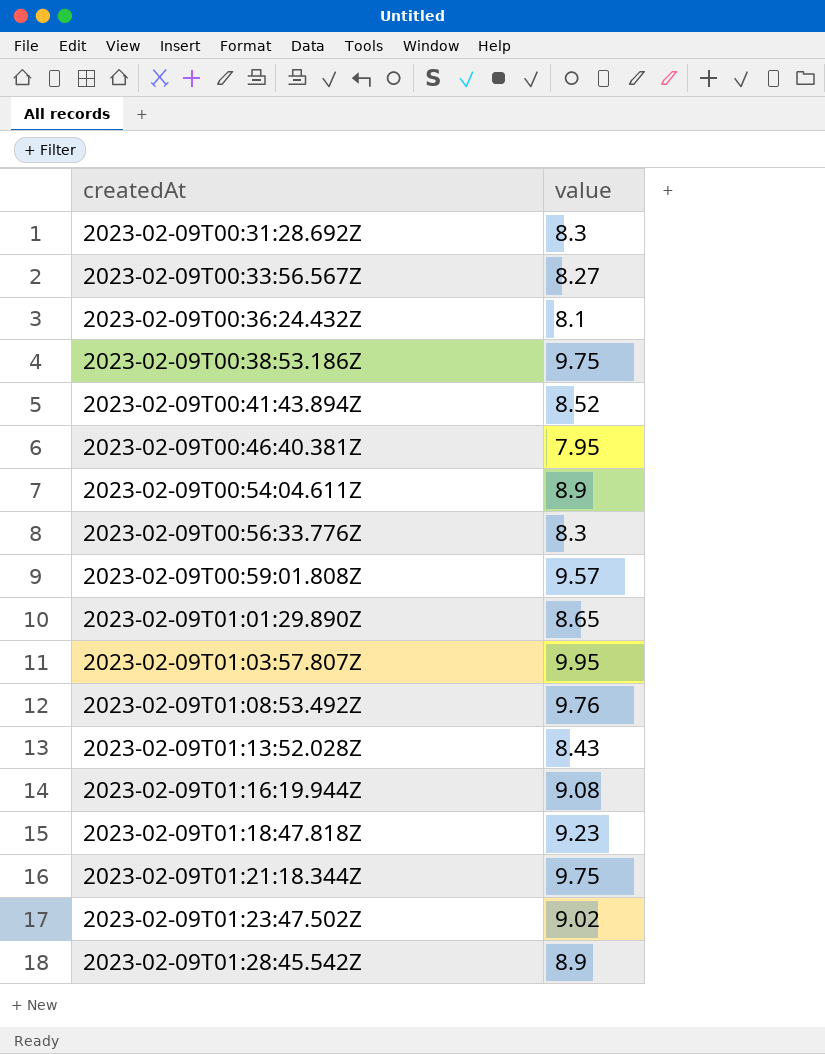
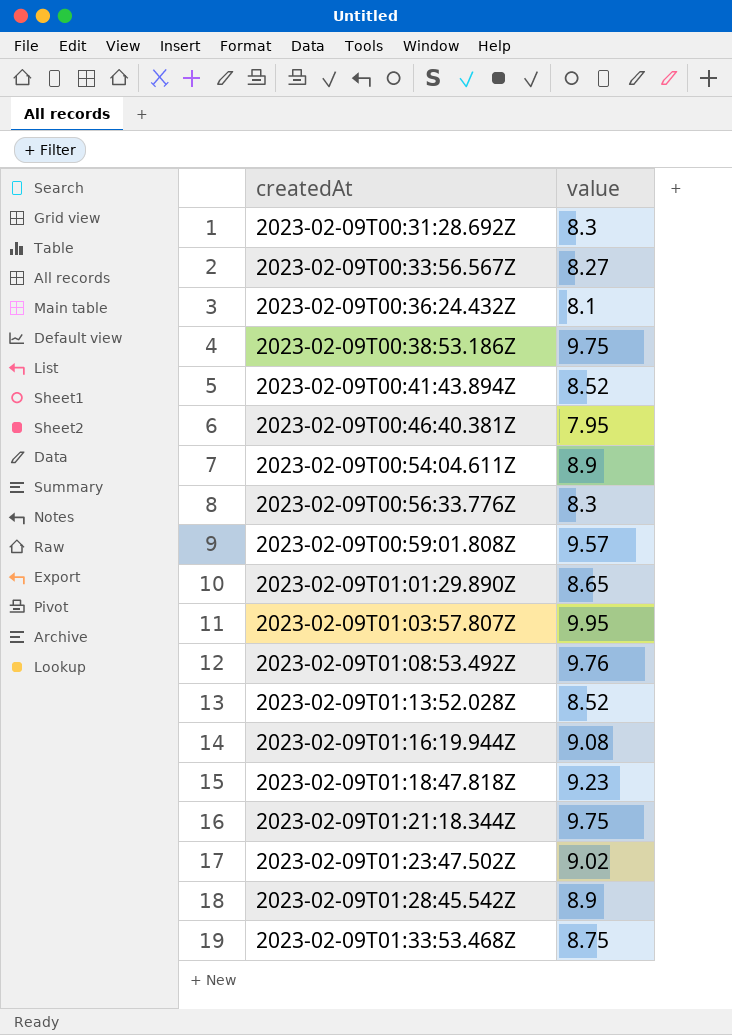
2023-02-09T01:13:52.028Z | value: 8.43 -> 8.52
row 2023-02-09T01:33:53.468Z: none -> 8.75

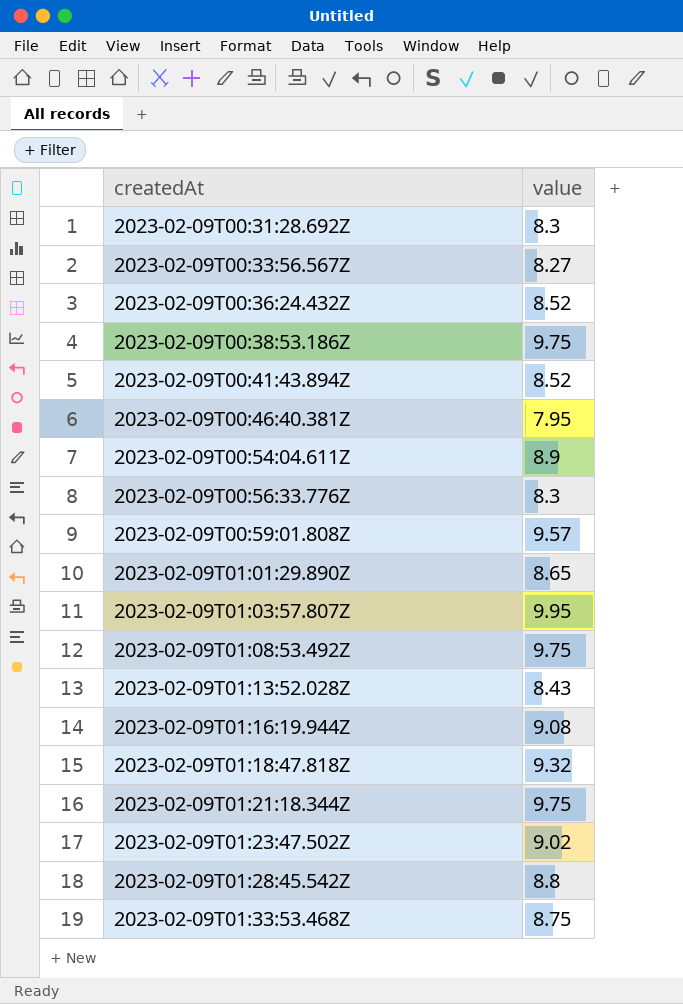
2023-02-09T00:36:24.432Z | value: 8.1 -> 8.52
2023-02-09T01:08:53.492Z | value: 9.76 -> 9.75
2023-02-09T01:13:52.028Z | value: 8.52 -> 8.43
2023-02-09T01:18:47.818Z | value: 9.23 -> 9.32
2023-02-09T01:28:45.542Z | value: 8.9 -> 8.8

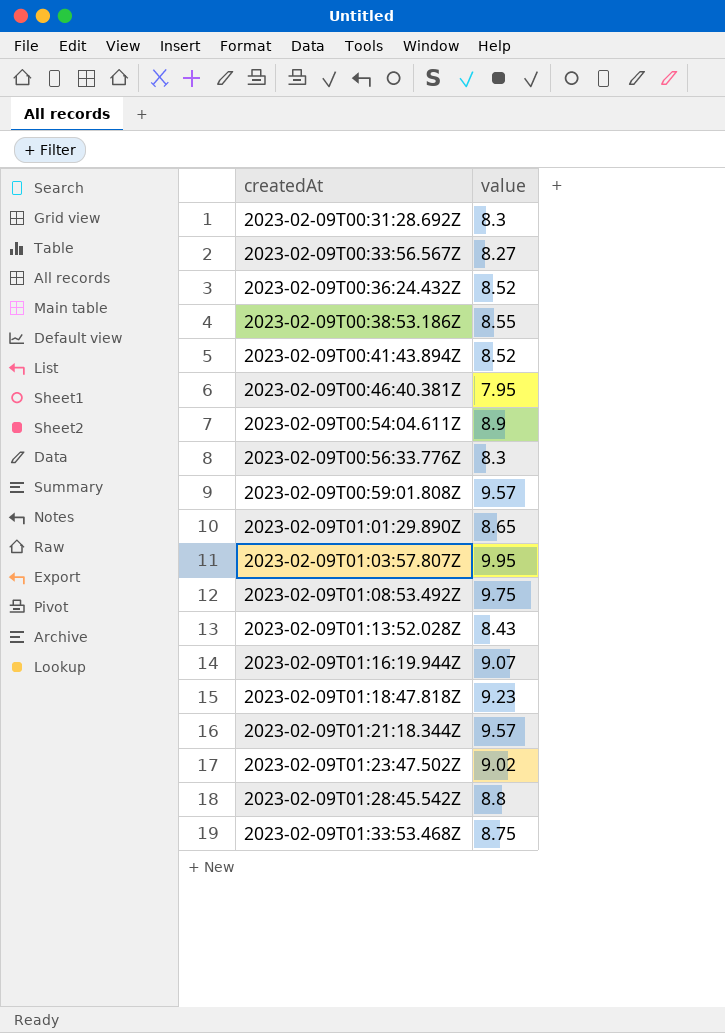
2023-02-09T00:38:53.186Z | value: 9.75 -> 8.55
2023-02-09T01:16:19.944Z | value: 9.08 -> 9.07
2023-02-09T01:18:47.818Z | value: 9.32 -> 9.23
2023-02-09T01:21:18.344Z | value: 9.75 -> 9.57

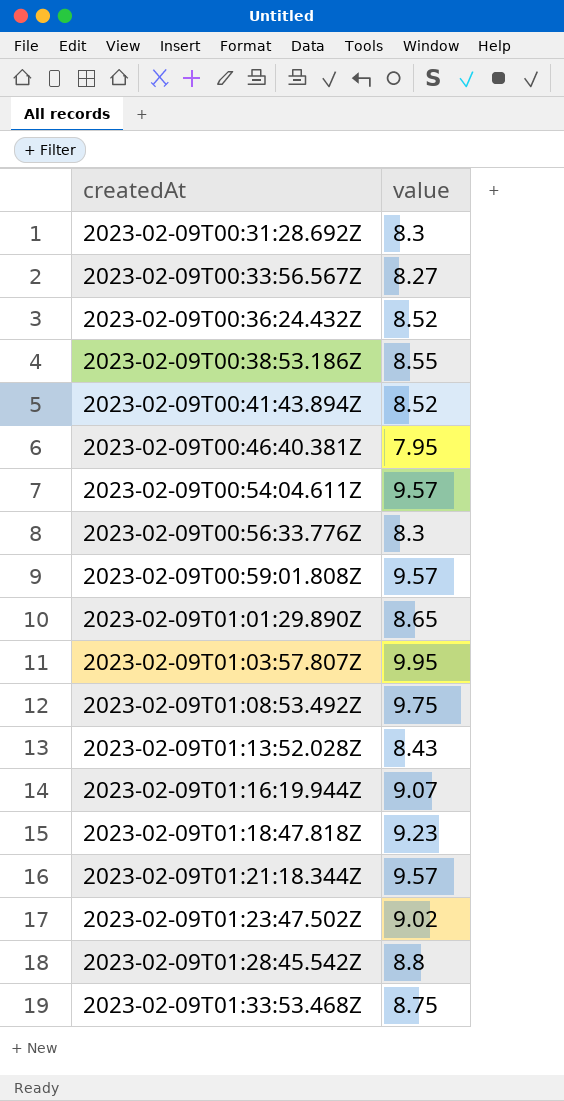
2023-02-09T00:54:04.611Z | value: 8.9 -> 9.57

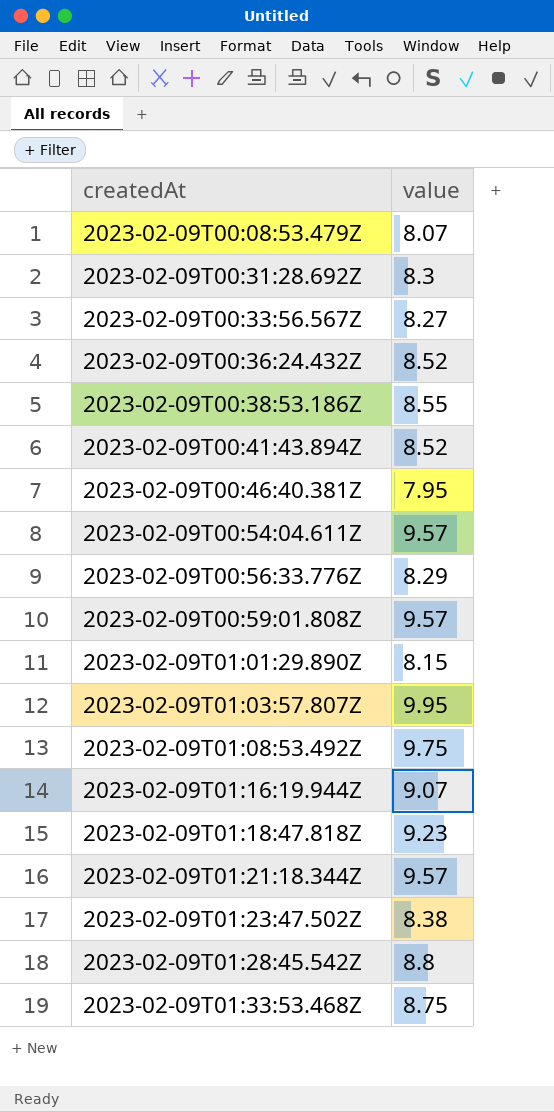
row 2023-02-09T01:13:52.028Z: 8.43 -> none
row 2023-02-09T00:08:53.479Z: none -> 8.07
2023-02-09T00:56:33.776Z | value: 8.3 -> 8.29
2023-02-09T01:01:29.890Z | value: 8.65 -> 8.15
2023-02-09T01:23:47.502Z | value: 9.02 -> 8.38

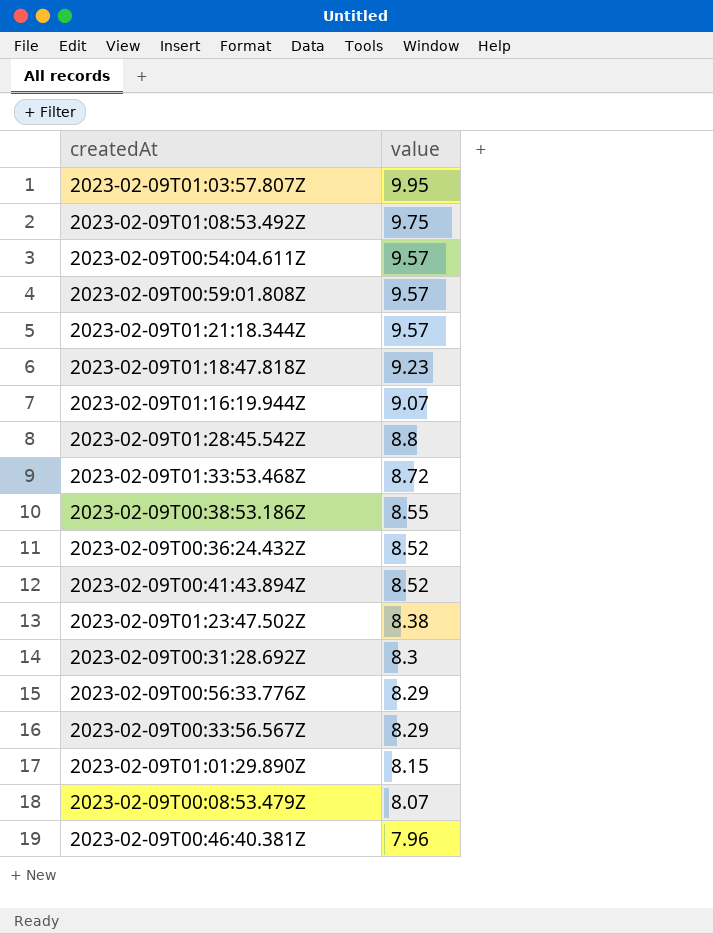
row order: createdAt ascending -> value descending
2023-02-09T01:33:53.468Z | value: 8.75 -> 8.72
2023-02-09T00:33:56.567Z | value: 8.27 -> 8.29
2023-02-09T00:46:40.381Z | value: 7.95 -> 7.96

